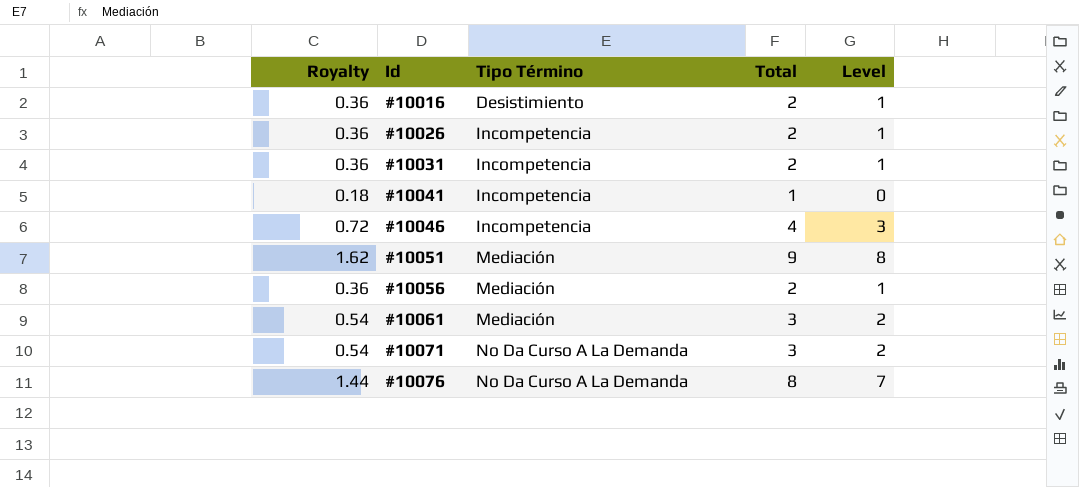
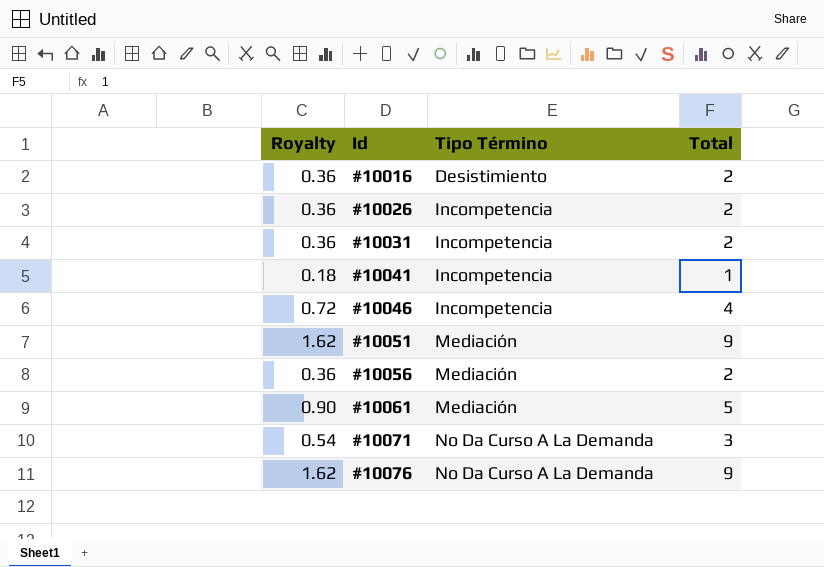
column Level | formula: [Total] - 1 -> none
#10061 | Royalty: 0.54 -> 0.90
#10061 | Total: 3 -> 5
#10076 | Royalty: 1.44 -> 1.62
#10076 | Total: 8 -> 9

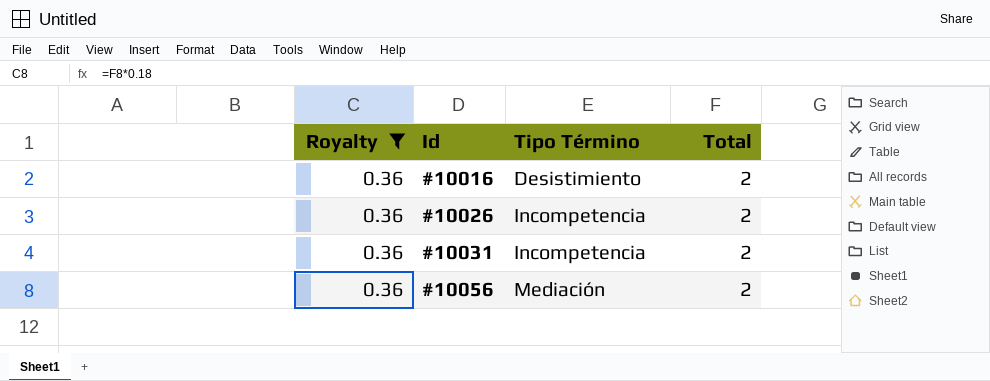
filter: none -> Royalty = 0.36

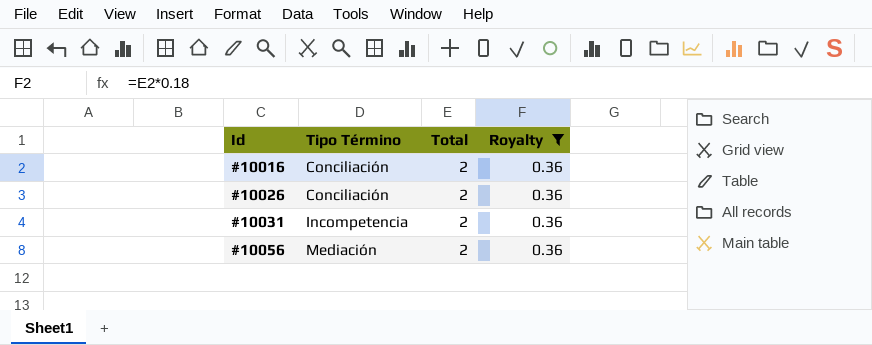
column Royalty | position: 1 -> 4
#10016 | Tipo Término: Desistimiento -> Conciliación
#10026 | Tipo Término: Incompetencia -> Conciliación

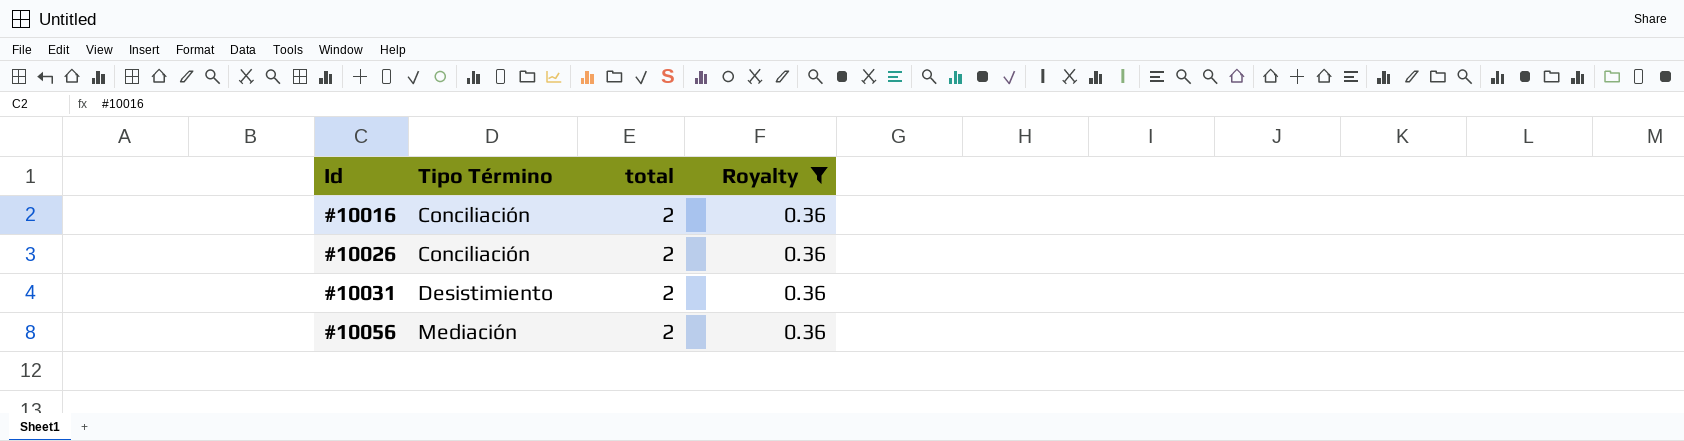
column name: Total -> total
#10031 | Tipo Término: Incompetencia -> Desistimiento

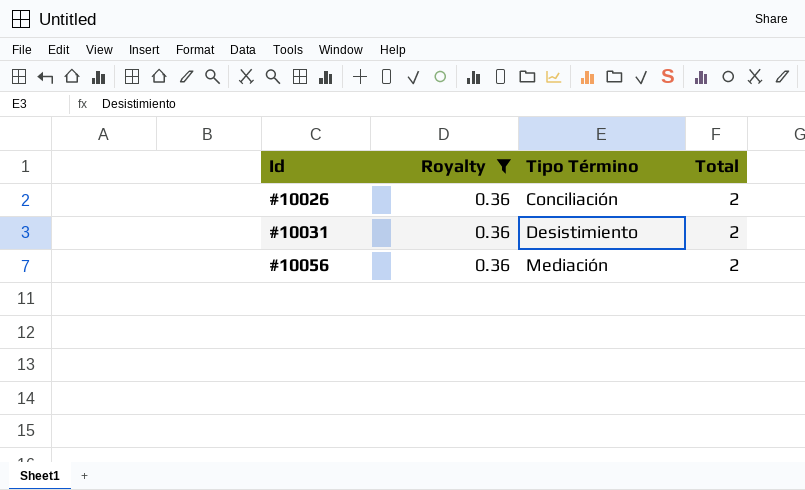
column Royalty | position: 4 -> 2
column name: total -> Total
row #10016: Conciliación | 2 | 0.36 -> none

